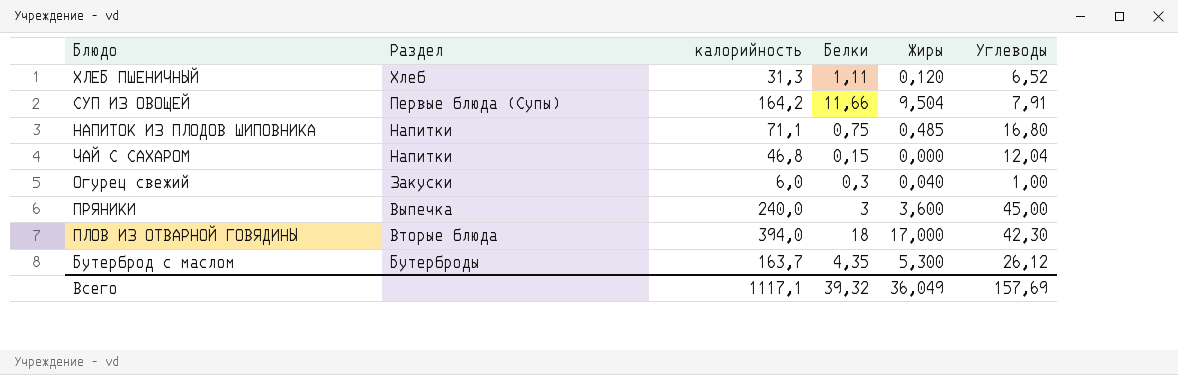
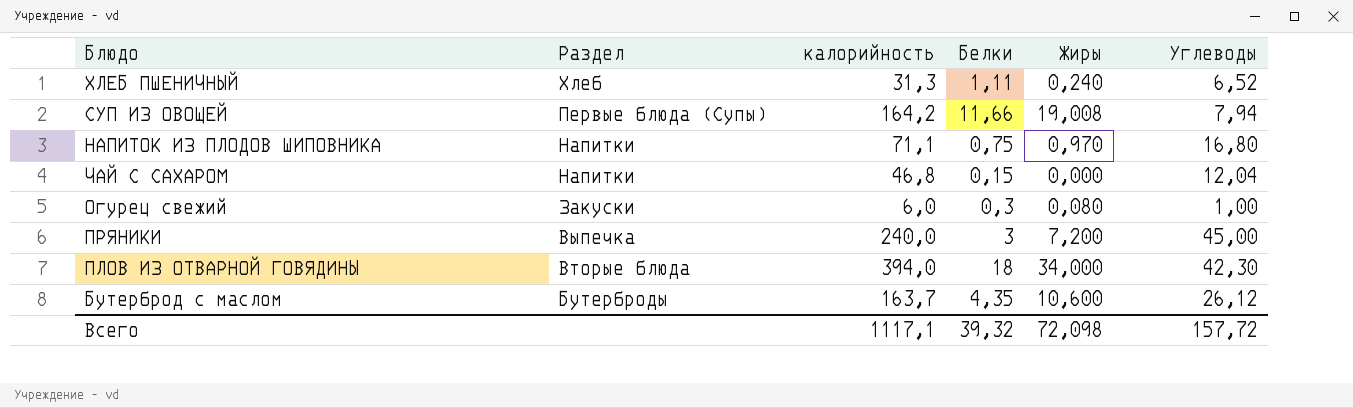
ХЛЕБ ПШЕНИЧНЫЙ | Жиры: 0,120 -> 0,240
СУП ИЗ ОВОЩЕЙ | Жиры: 9,504 -> 19,008
СУП ИЗ ОВОЩЕЙ | Углеводы: 7,91 -> 7,94
НАПИТОК ИЗ ПЛОДОВ ШИПОВНИКА | Жиры: 0,485 -> 0,970
Огурец свежий | Жиры: 0,040 -> 0,080
ПРЯНИКИ | Жиры: 3,600 -> 7,200
ПЛОВ ИЗ ОТВАРНОЙ ГОВЯДИНЫ | Жиры: 17,000 -> 34,000
Бутерброд с маслом | Жиры: 5,300 -> 10,600
Всего | Жиры: 36,049 -> 72,098
Всего | Углеводы: 157,69 -> 157,72

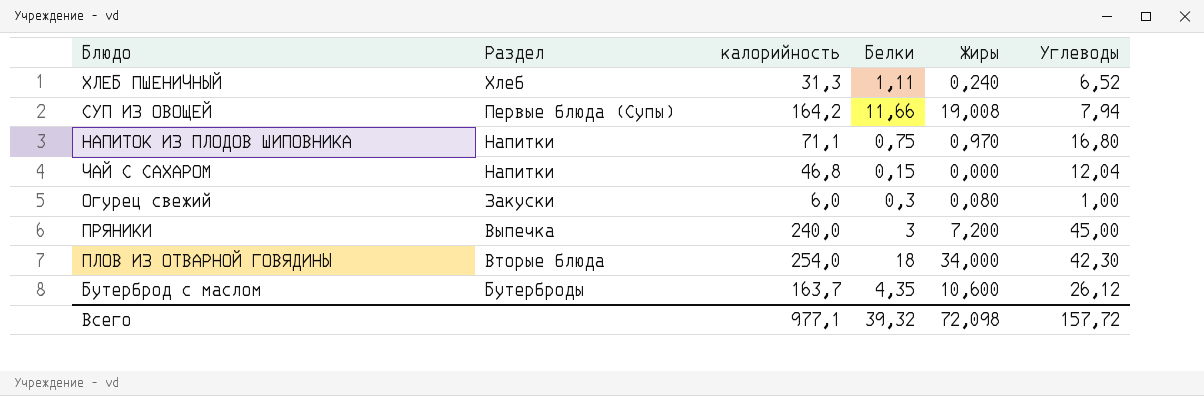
ПЛОВ ИЗ ОТВАРНОЙ ГОВЯДИНЫ | калорийность: 394,0 -> 254,0
Всего | калорийность: 1117,1 -> 977,1

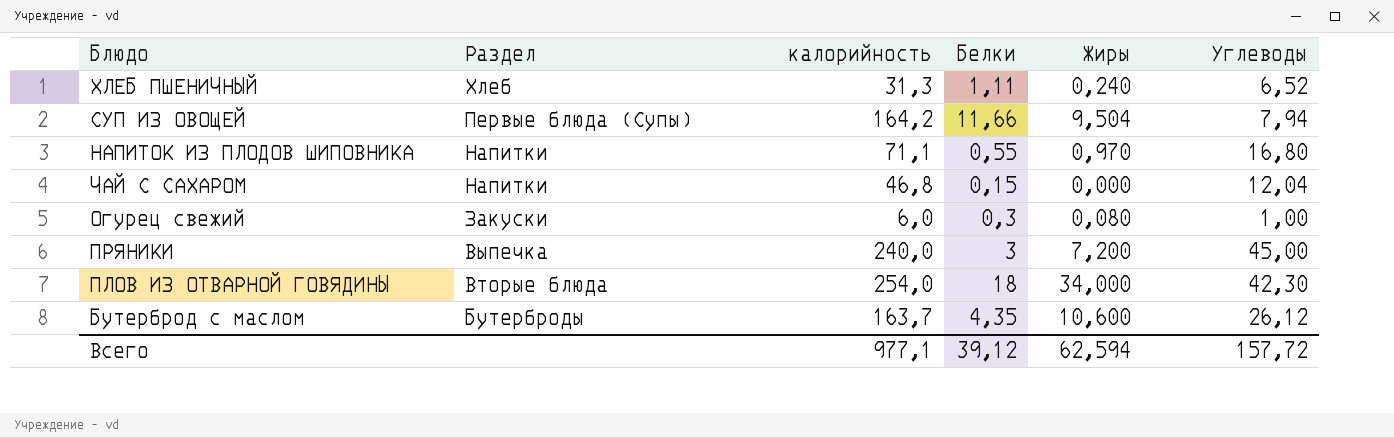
СУП ИЗ ОВОЩЕЙ | Жиры: 19,008 -> 9,504
НАПИТОК ИЗ ПЛОДОВ ШИПОВНИКА | Белки: 0,75 -> 0,55
Всего | Белки: 39,32 -> 39,12
Всего | Жиры: 72,098 -> 62,594

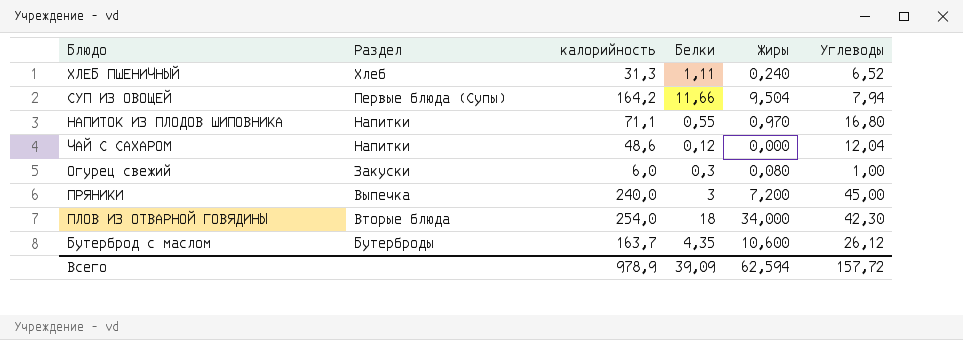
ЧАЙ С САХАРОМ | калорийность: 46,8 -> 48,6
ЧАЙ С САХАРОМ | Белки: 0,15 -> 0,12
Всего | калорийность: 977,1 -> 978,9
Всего | Белки: 39,12 -> 39,09

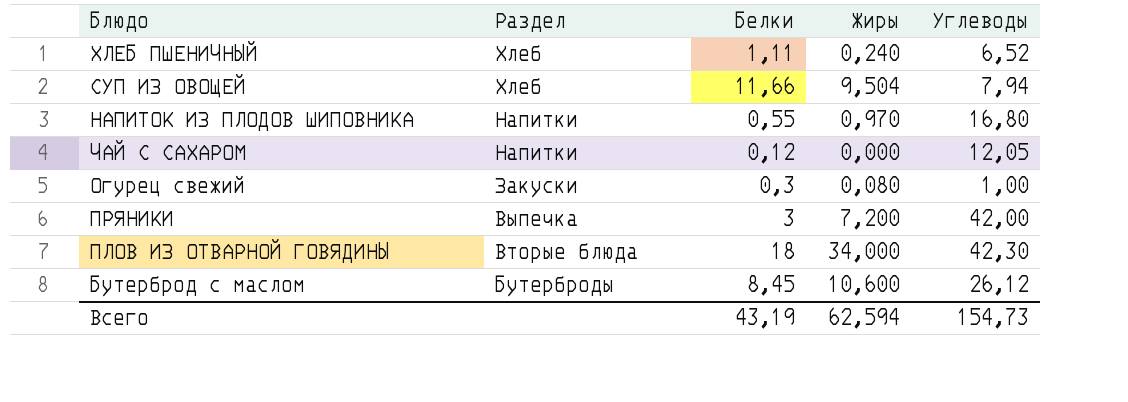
column калорийность | position: 3 -> none
СУП ИЗ ОВОЩЕЙ | Раздел: Первые блюда (Супы) -> Хлеб
ЧАЙ С САХАРОМ | Углеводы: 12,04 -> 12,05
ПРЯНИКИ | Углеводы: 45,00 -> 42,00
Бутерброд с маслом | Белки: 4,35 -> 8,45
Всего | Белки: 39,09 -> 43,19
Всего | Углеводы: 157,72 -> 154,73

